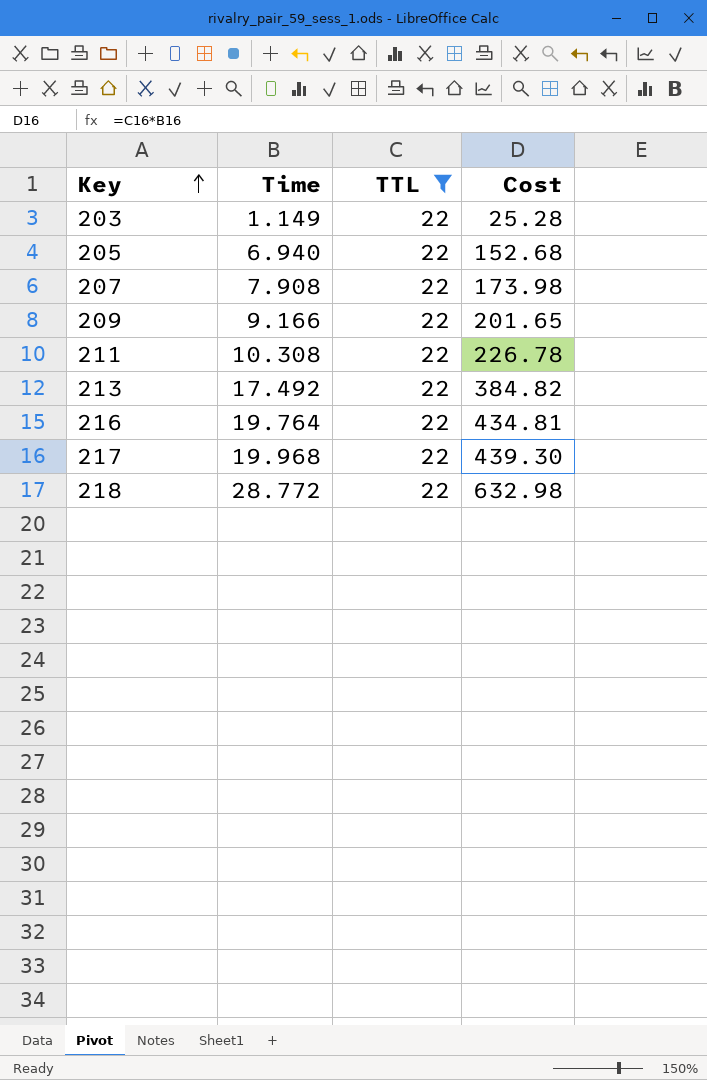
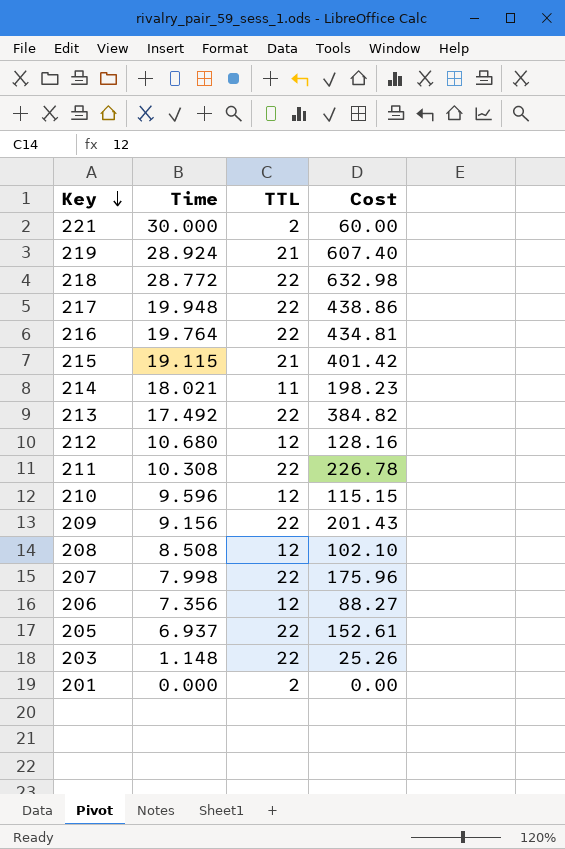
filter: TTL = 22 -> none
row order: Key ascending -> Key descending
217 | Time: 19.968 -> 19.948
217 | Cost: 439.30 -> 438.86
209 | Time: 9.166 -> 9.156
209 | Cost: 201.65 -> 201.43
207 | Time: 7.908 -> 7.998
207 | Cost: 173.98 -> 175.96
205 | Time: 6.940 -> 6.937
205 | Cost: 152.68 -> 152.61
203 | Time: 1.149 -> 1.148
203 | Cost: 25.28 -> 25.26

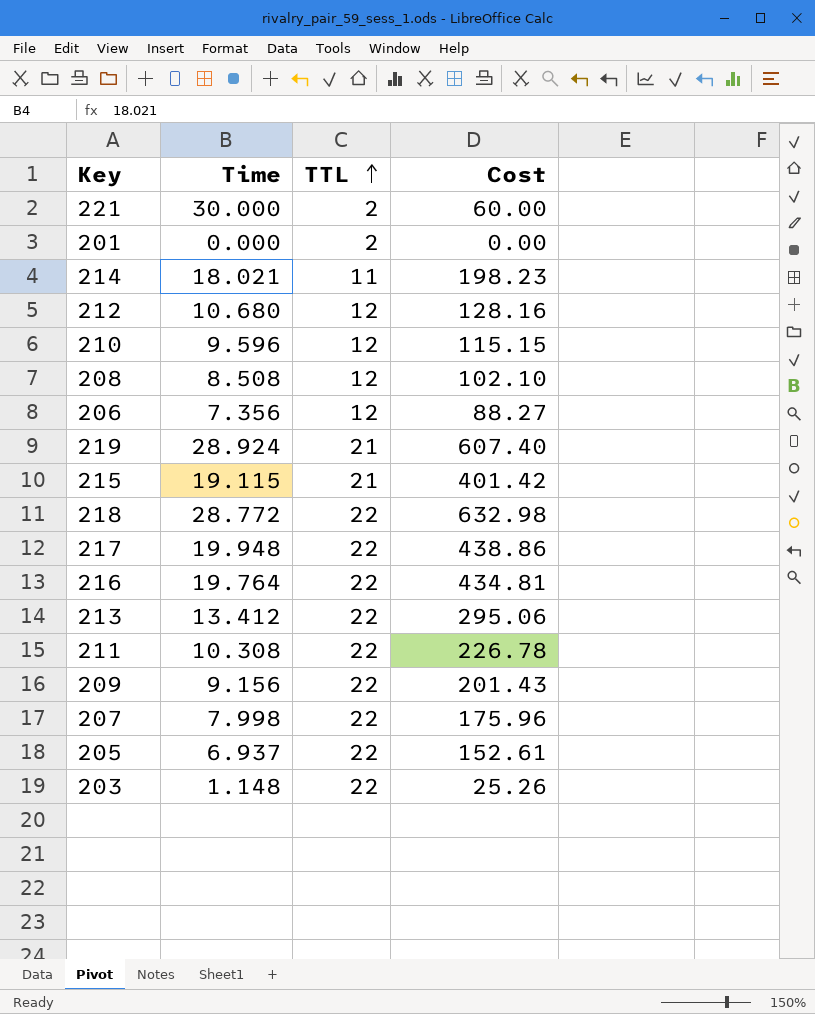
row order: Key descending -> TTL ascending
213 | Time: 17.492 -> 13.412
213 | Cost: 384.82 -> 295.06

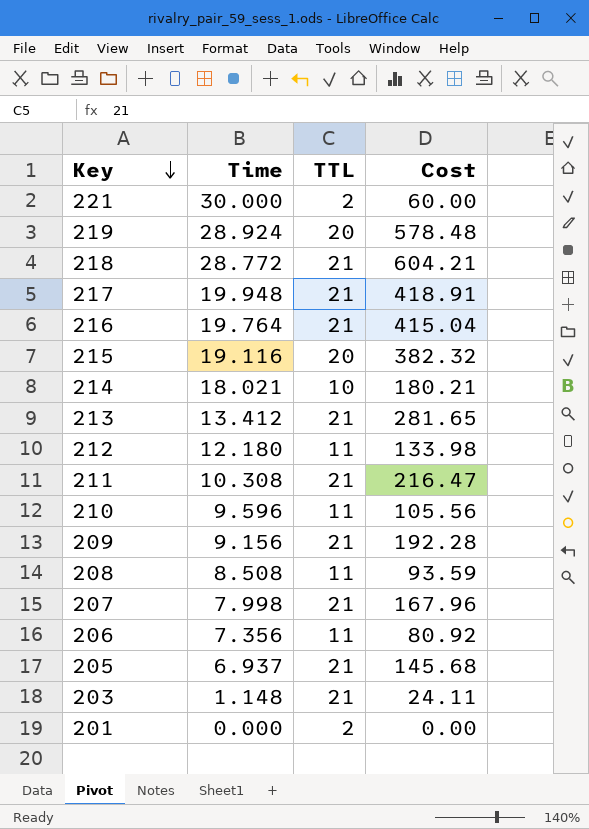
row order: TTL ascending -> Key descending
219 | TTL: 21 -> 20
219 | Cost: 607.40 -> 578.48
218 | TTL: 22 -> 21
218 | Cost: 632.98 -> 604.21
217 | TTL: 22 -> 21
217 | Cost: 438.86 -> 418.91
216 | TTL: 22 -> 21
216 | Cost: 434.81 -> 415.04
215 | Time: 19.115 -> 19.116
215 | TTL: 21 -> 20
215 | Cost: 401.42 -> 382.32
214 | TTL: 11 -> 10
214 | Cost: 198.23 -> 180.21
213 | TTL: 22 -> 21
213 | Cost: 295.06 -> 281.65
212 | Time: 10.680 -> 12.180
212 | TTL: 12 -> 11
212 | Cost: 128.16 -> 133.98
211 | TTL: 22 -> 21
211 | Cost: 226.78 -> 216.47
210 | TTL: 12 -> 11
210 | Cost: 115.15 -> 105.56
209 | TTL: 22 -> 21
209 | Cost: 201.43 -> 192.28
208 | TTL: 12 -> 11
208 | Cost: 102.10 -> 93.59
207 | TTL: 22 -> 21
207 | Cost: 175.96 -> 167.96
206 | TTL: 12 -> 11
206 | Cost: 88.27 -> 80.92
205 | TTL: 22 -> 21
205 | Cost: 152.61 -> 145.68
203 | TTL: 22 -> 21
203 | Cost: 25.26 -> 24.11

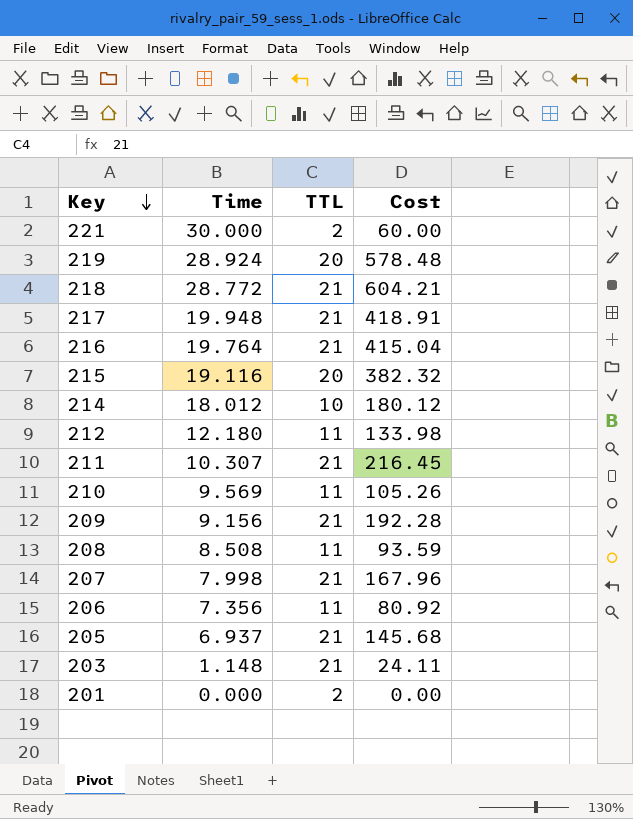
row 213: 13.412 | 21 | 281.65 -> none
214 | Time: 18.021 -> 18.012
214 | Cost: 180.21 -> 180.12
211 | Time: 10.308 -> 10.307
211 | Cost: 216.47 -> 216.45
210 | Time: 9.596 -> 9.569
210 | Cost: 105.56 -> 105.26

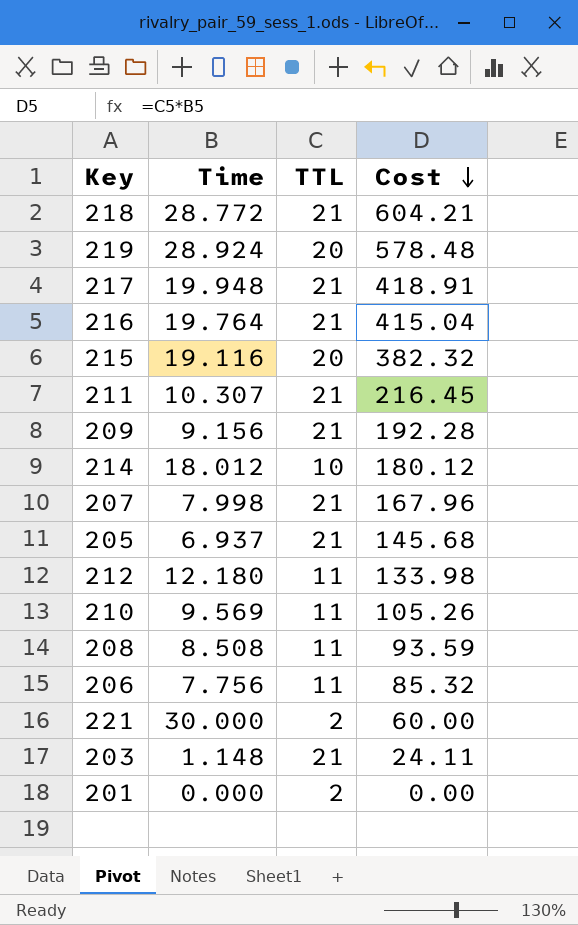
row order: Key descending -> Cost descending
206 | Time: 7.356 -> 7.756
206 | Cost: 80.92 -> 85.32

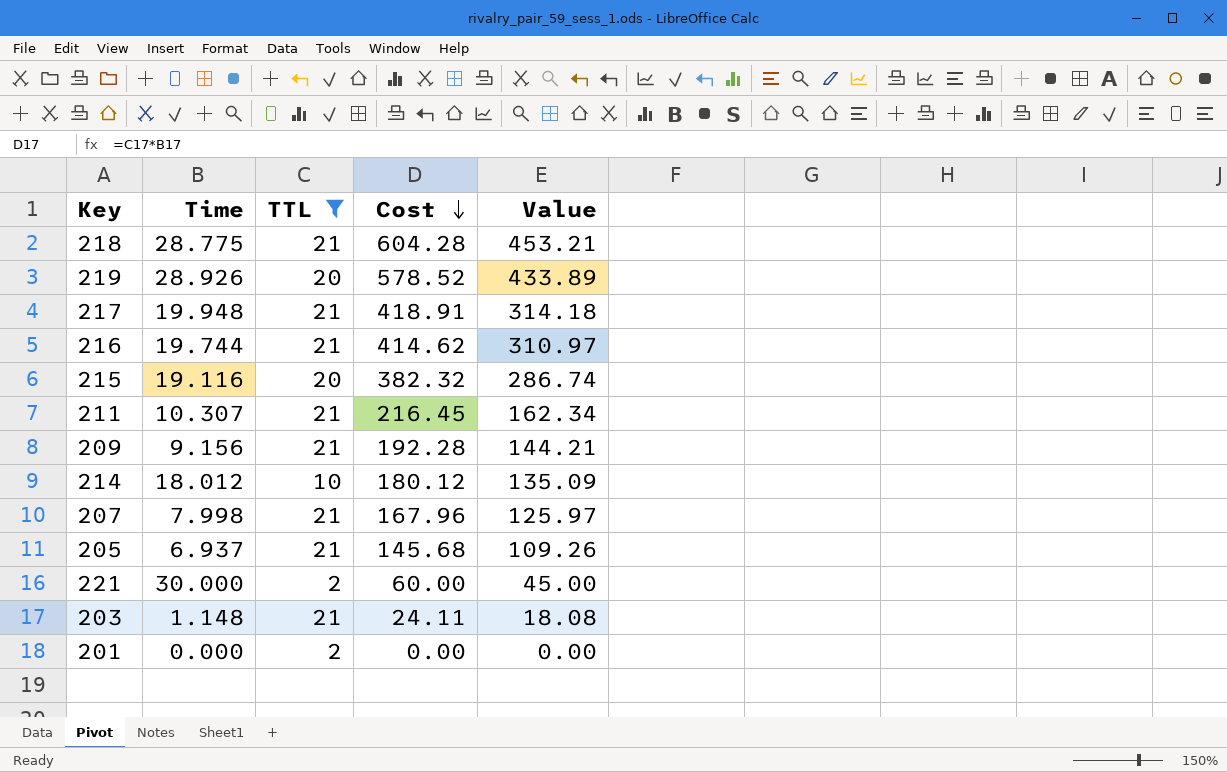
filter: none -> TTL != 11
column Value | formula: none -> [Cost] * 0.75
218 | Time: 28.772 -> 28.775
218 | Cost: 604.21 -> 604.28
219 | Time: 28.924 -> 28.926
219 | Cost: 578.48 -> 578.52
216 | Time: 19.764 -> 19.744
216 | Cost: 415.04 -> 414.62

